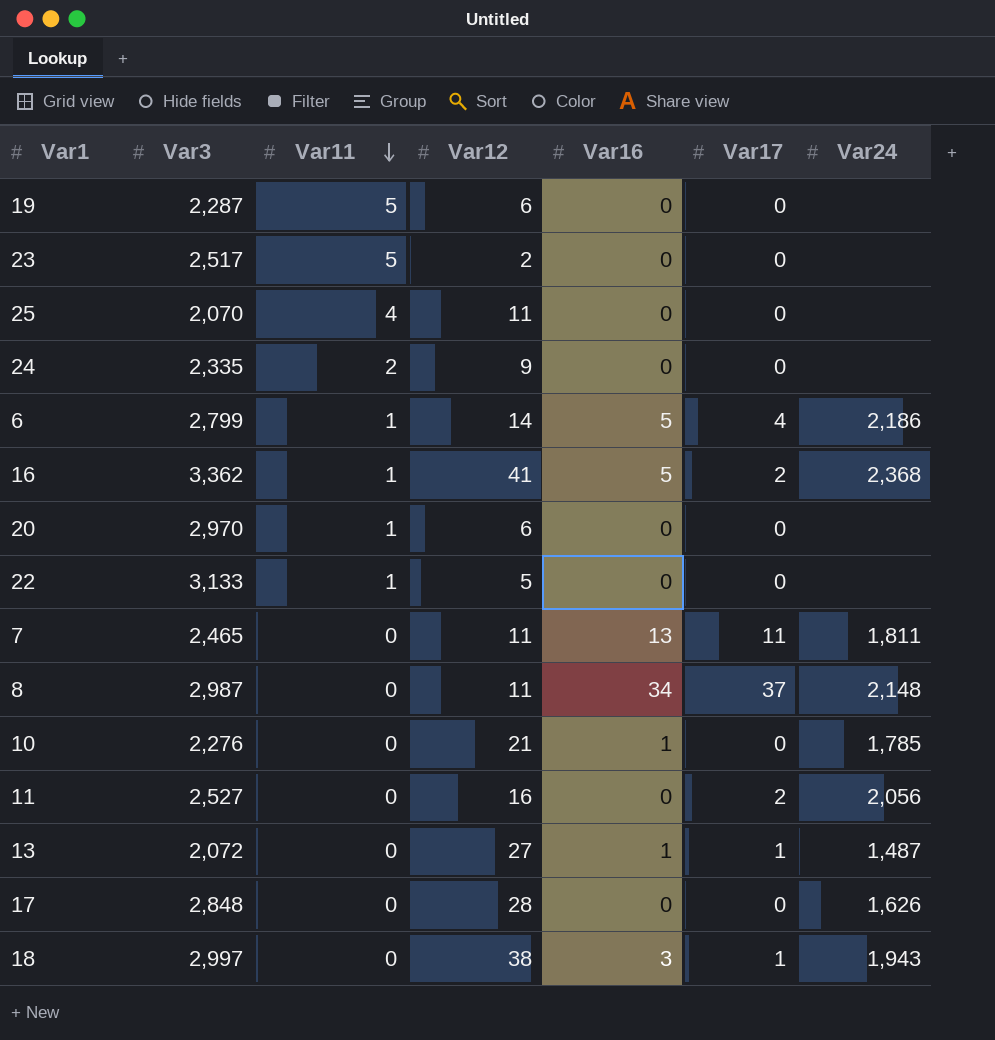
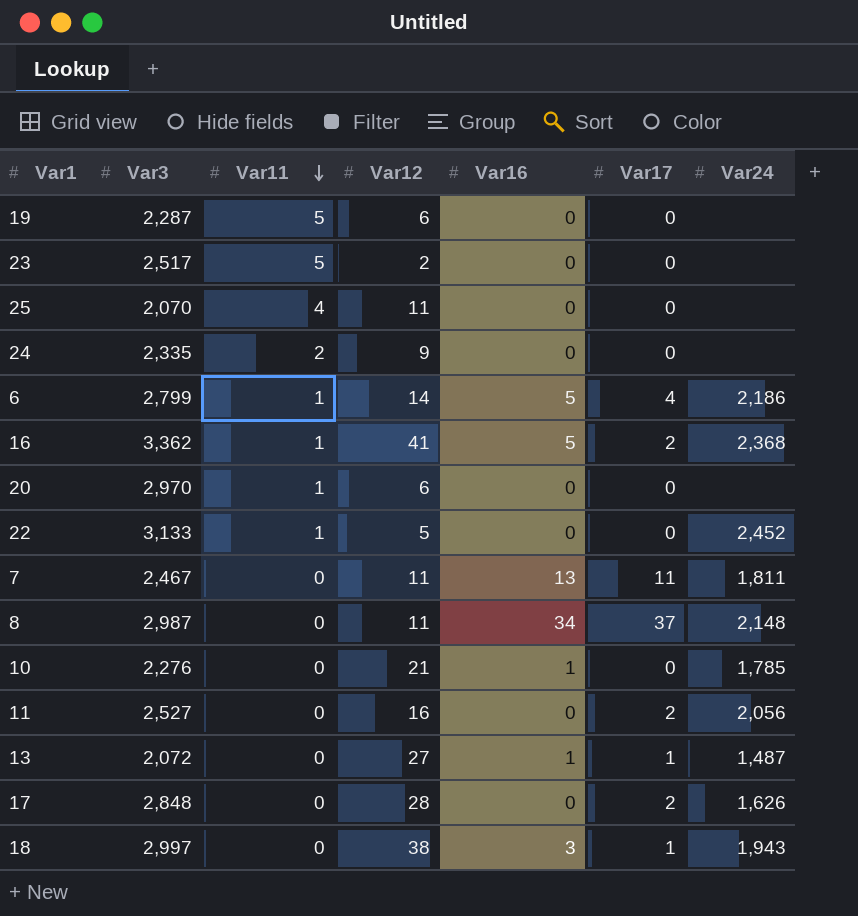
22 | Var24: none -> 2,452
7 | Var3: 2,465 -> 2,467
17 | Var17: 0 -> 2

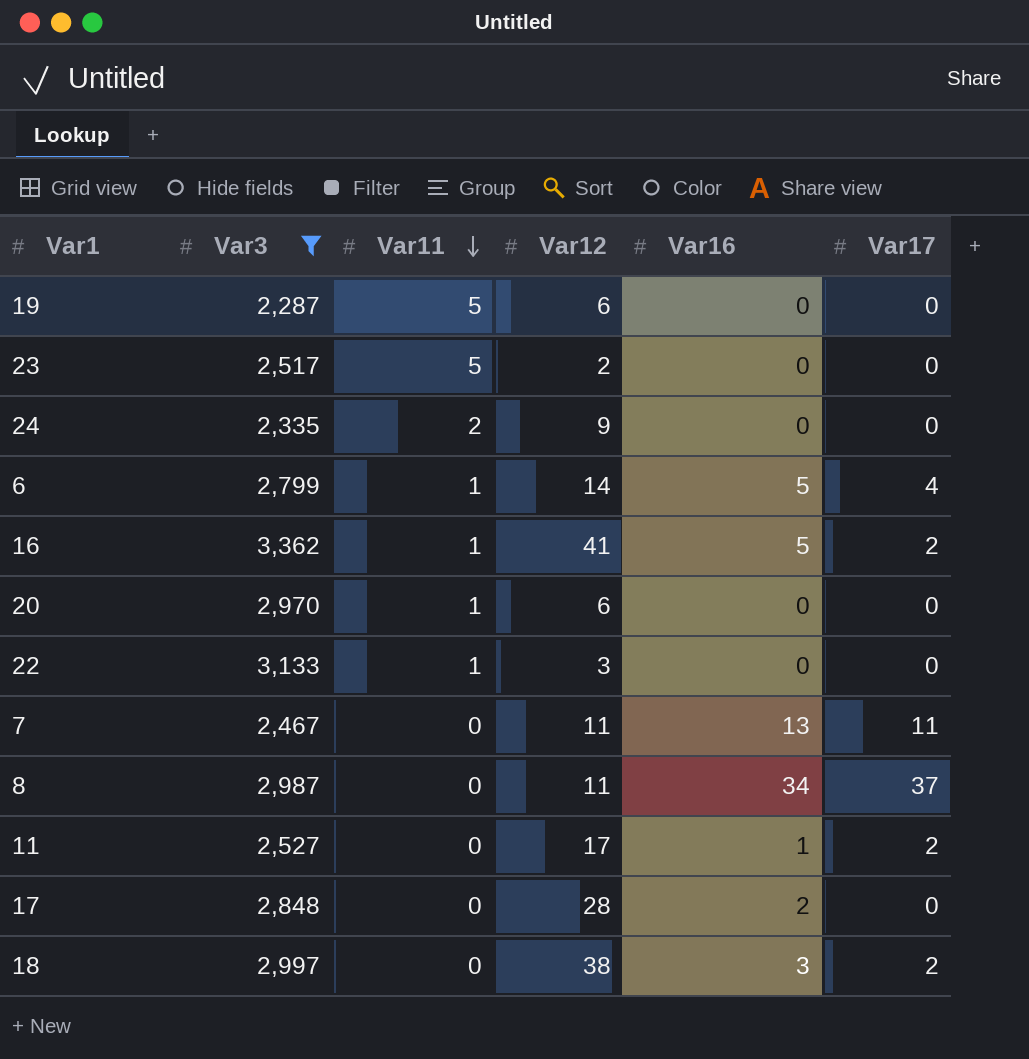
filter: none -> Var3 >= 2,287
column Var24 | position: 7 -> none
22 | Var12: 5 -> 3
11 | Var12: 16 -> 17
11 | Var16: 0 -> 1
17 | Var16: 0 -> 2
17 | Var17: 2 -> 0
18 | Var17: 1 -> 2

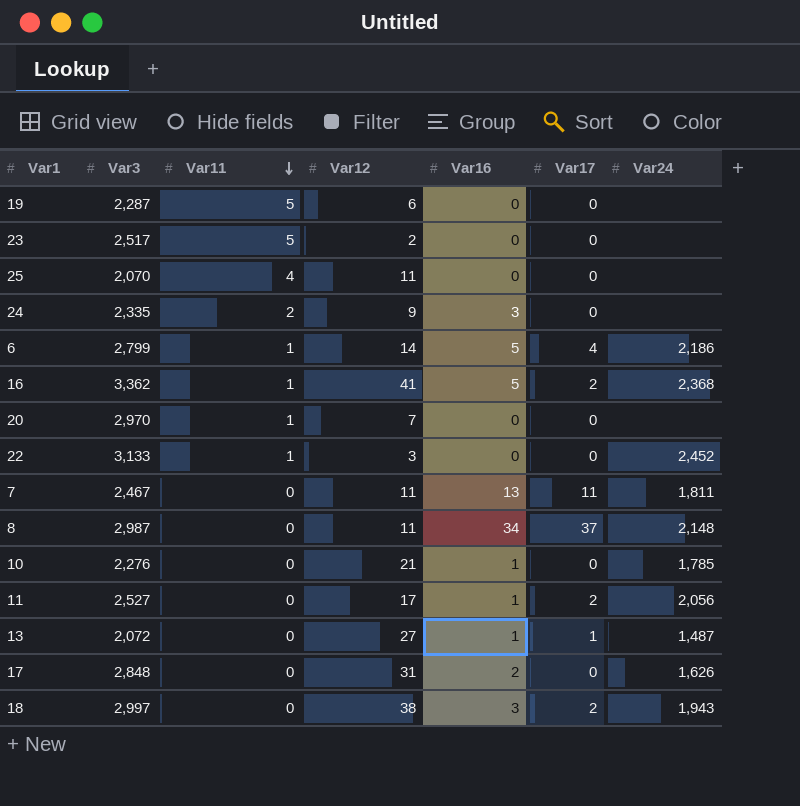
filter: Var3 >= 2,287 -> none
column Var24 | position: none -> 7
24 | Var16: 0 -> 3
20 | Var12: 6 -> 7
17 | Var12: 28 -> 31

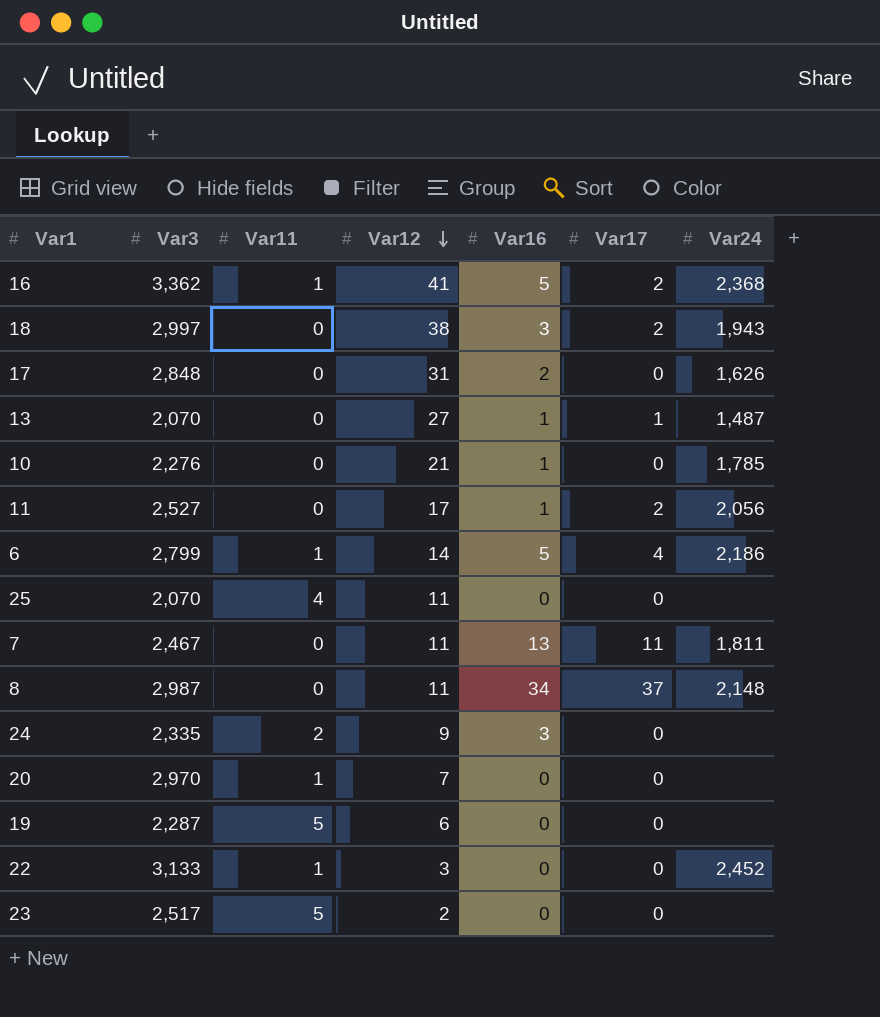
row order: Var11 descending -> Var12 descending
13 | Var3: 2,072 -> 2,070

